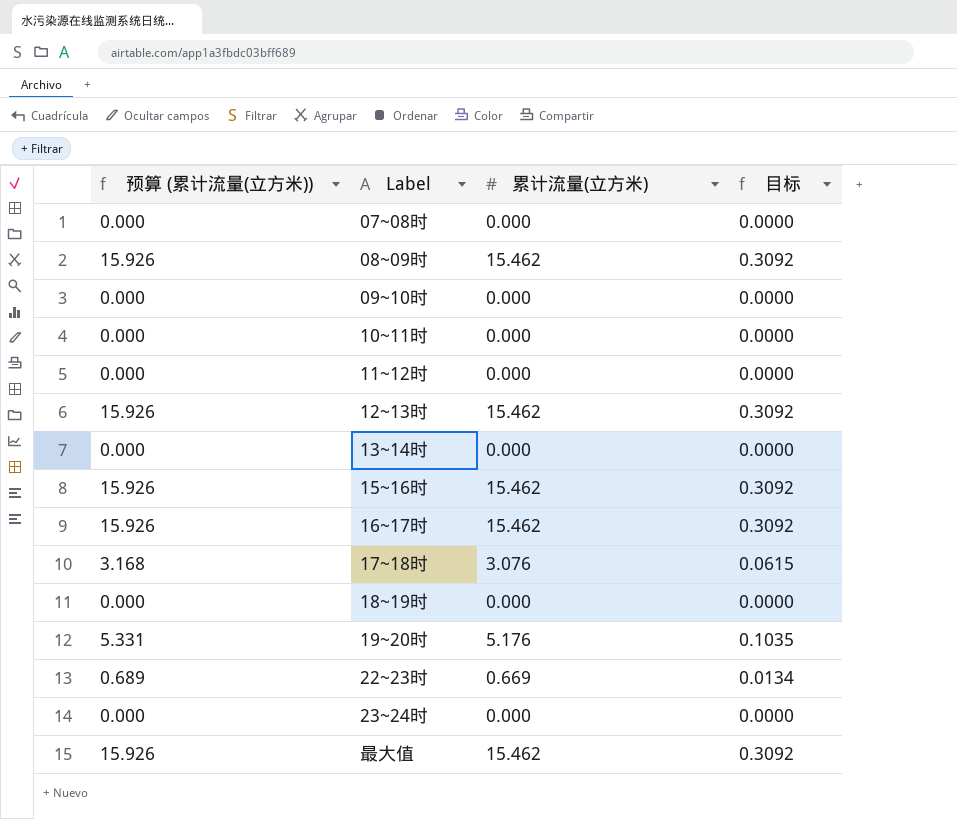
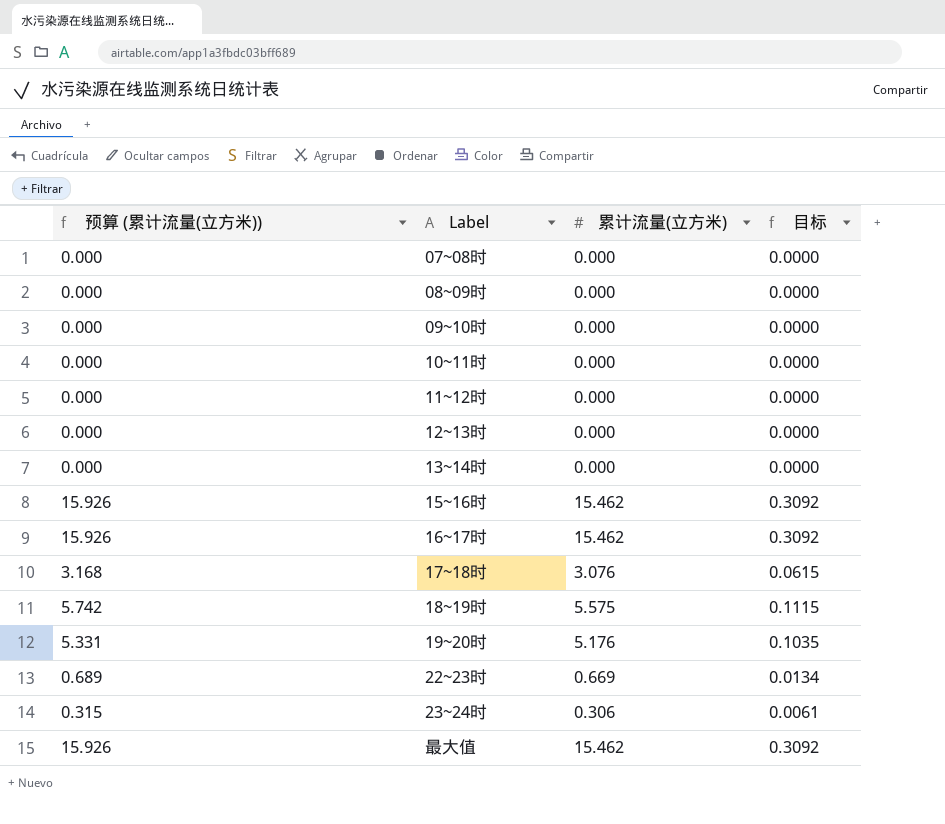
08~09时 | 预算 (累计流量(立方米)): 15.926 -> 0.000
08~09时 | 累计流量(立方米): 15.462 -> 0.000
08~09时 | 目标: 0.3092 -> 0.0000
12~13时 | 预算 (累计流量(立方米)): 15.926 -> 0.000
12~13时 | 累计流量(立方米): 15.462 -> 0.000
12~13时 | 目标: 0.3092 -> 0.0000
18~19时 | 预算 (累计流量(立方米)): 0.000 -> 5.742
18~19时 | 累计流量(立方米): 0.000 -> 5.575
18~19时 | 目标: 0.0000 -> 0.1115
23~24时 | 预算 (累计流量(立方米)): 0.000 -> 0.315
23~24时 | 累计流量(立方米): 0.000 -> 0.306
23~24时 | 目标: 0.0000 -> 0.0061

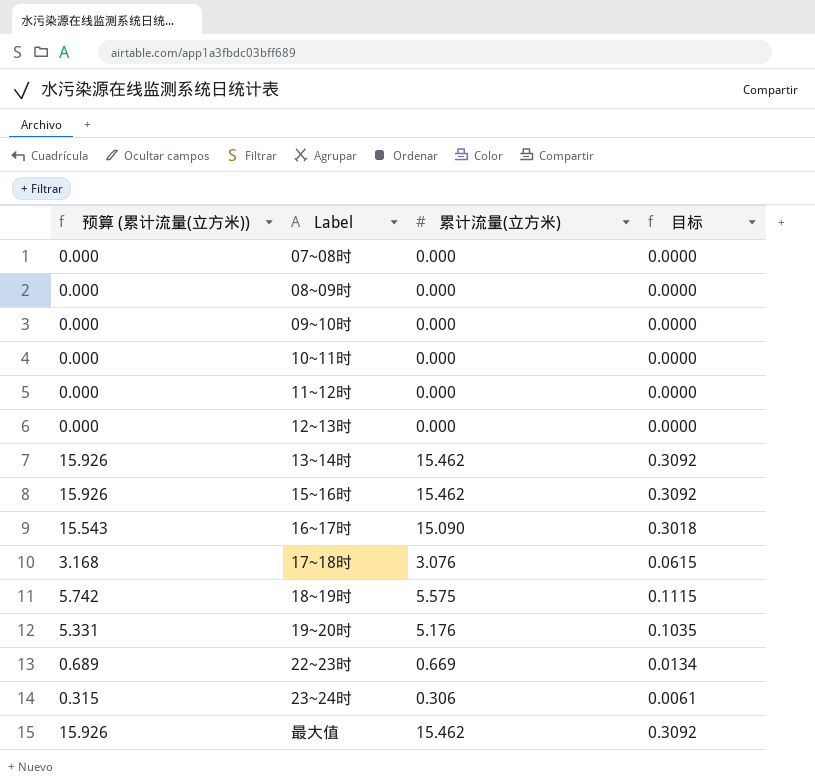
13~14时 | 预算 (累计流量(立方米)): 0.000 -> 15.926
13~14时 | 累计流量(立方米): 0.000 -> 15.462
13~14时 | 目标: 0.0000 -> 0.3092
16~17时 | 预算 (累计流量(立方米)): 15.926 -> 15.543
16~17时 | 累计流量(立方米): 15.462 -> 15.090
16~17时 | 目标: 0.3092 -> 0.3018

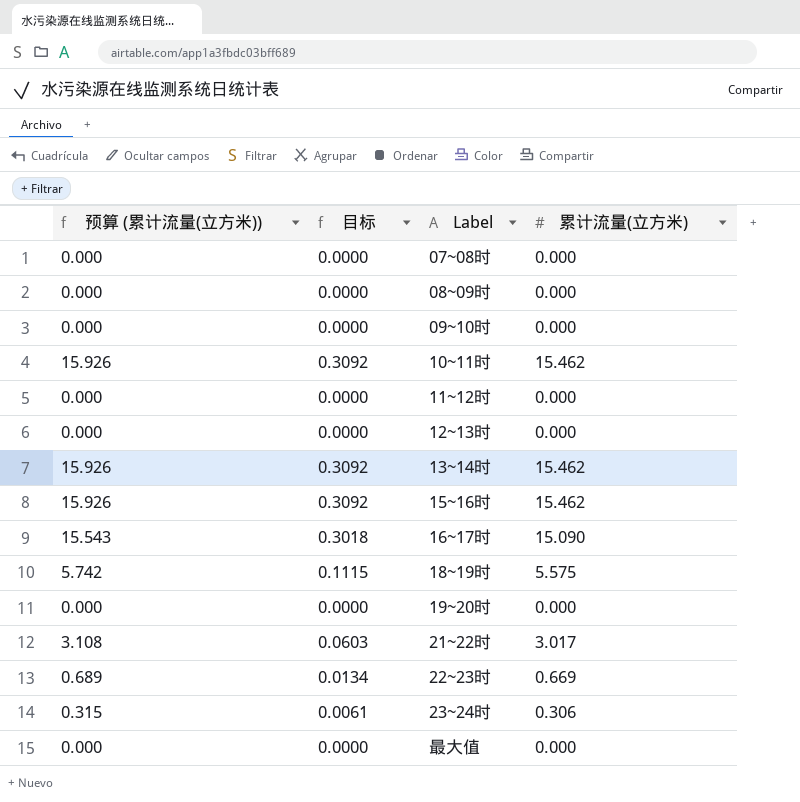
column 目标 | position: 4 -> 2
row 17~18时: 3.168 | 3.076 | 0.0615 -> none
10~11时 | 预算 (累计流量(立方米)): 0.000 -> 15.926
10~11时 | 目标: 0.0000 -> 0.3092
10~11时 | 累计流量(立方米): 0.000 -> 15.462
19~20时 | 预算 (累计流量(立方米)): 5.331 -> 0.000
19~20时 | 目标: 0.1035 -> 0.0000
19~20时 | 累计流量(立方米): 5.176 -> 0.000
row 21~22时: none -> 3.108 | 0.0603 | 3.017
最大值 | 预算 (累计流量(立方米)): 15.926 -> 0.000
最大值 | 目标: 0.3092 -> 0.0000
最大值 | 累计流量(立方米): 15.462 -> 0.000

